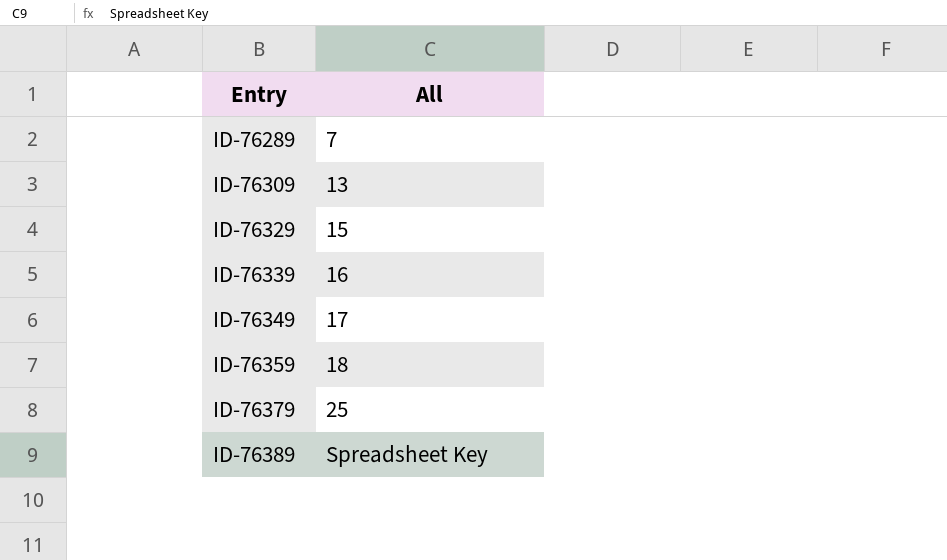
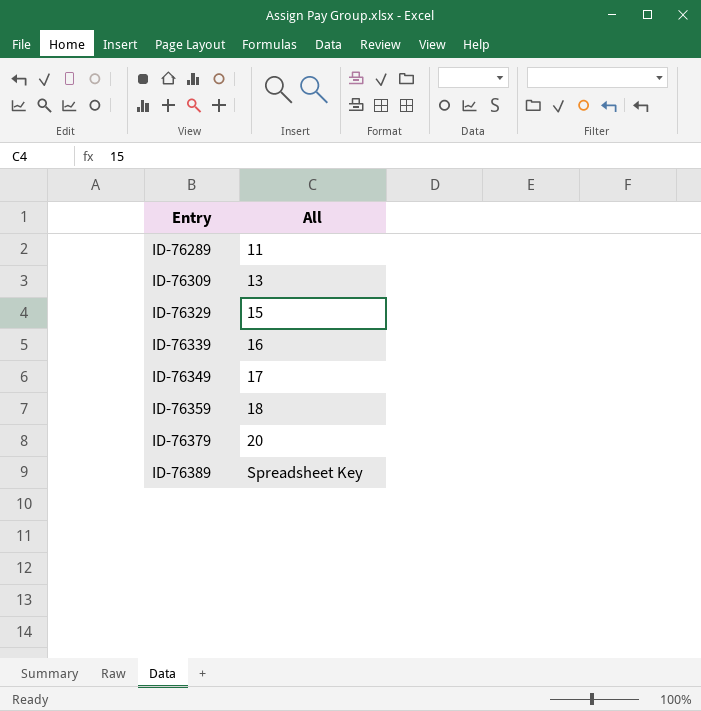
ID-76289 | All: 7 -> 11
ID-76379 | All: 25 -> 20

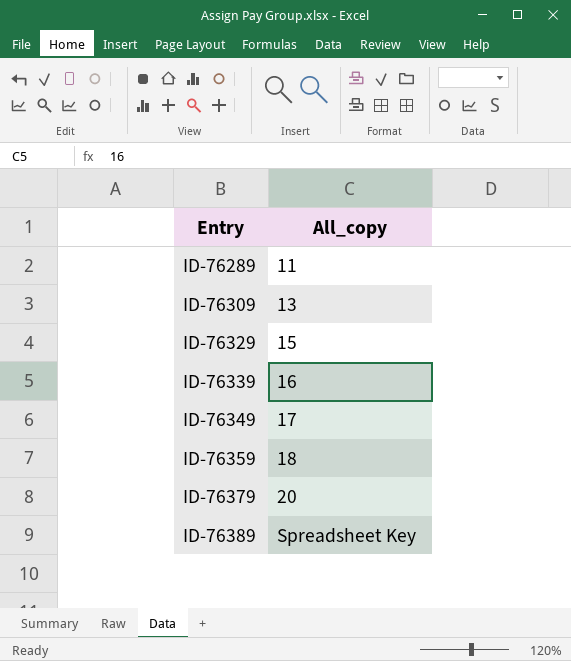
column name: All -> All_copy

